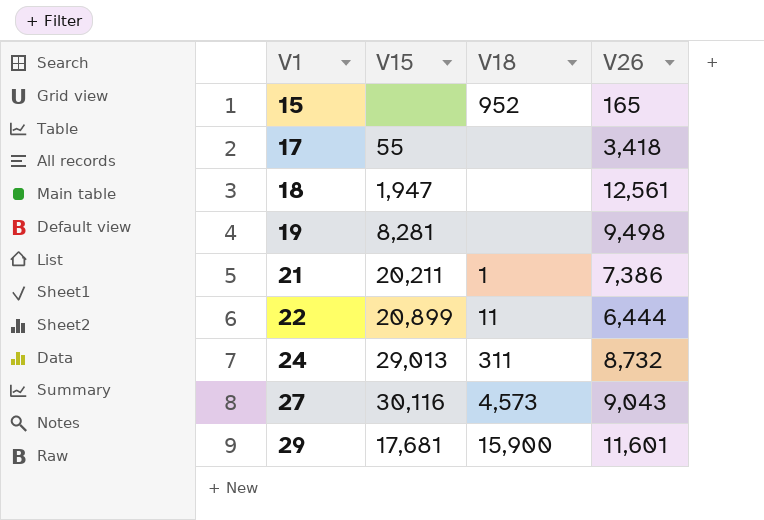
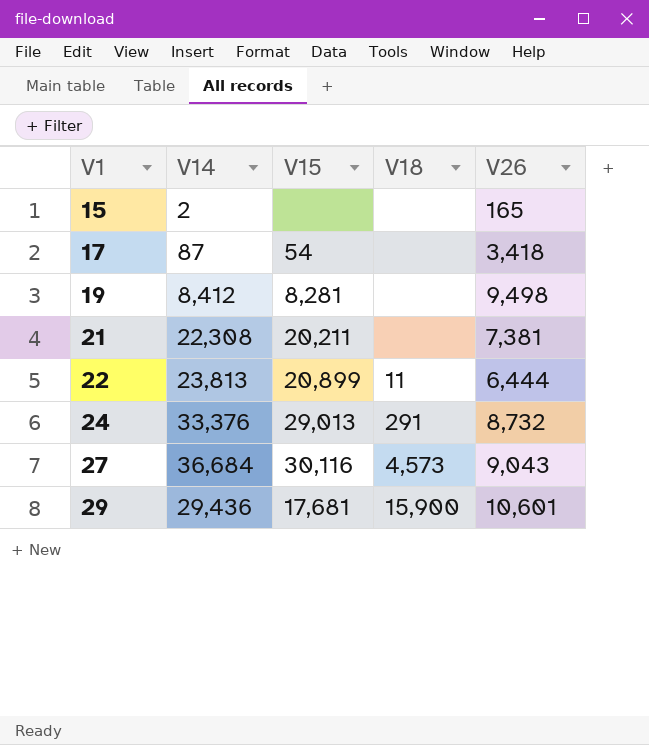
column V14 | position: none -> 2
row 18: 1,947 | none | 12,561 -> none
15 | V18: 952 -> none
17 | V15: 55 -> 54
21 | V18: 1 -> none
21 | V26: 7,386 -> 7,381
24 | V18: 311 -> 291
29 | V26: 11,601 -> 10,601

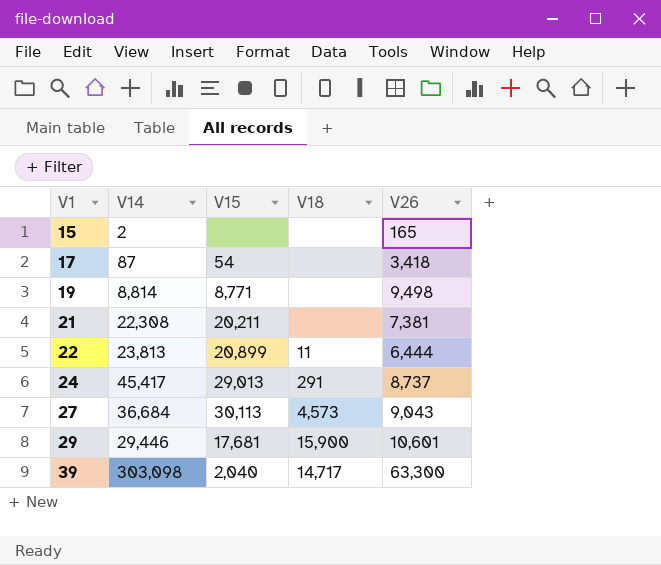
19 | V14: 8,412 -> 8,814
19 | V15: 8,281 -> 8,771
24 | V14: 33,376 -> 45,417
24 | V26: 8,732 -> 8,737
27 | V15: 30,116 -> 30,113
29 | V14: 29,436 -> 29,446
row 39: none -> 303,098 | 2,040 | 14,717 | 63,300

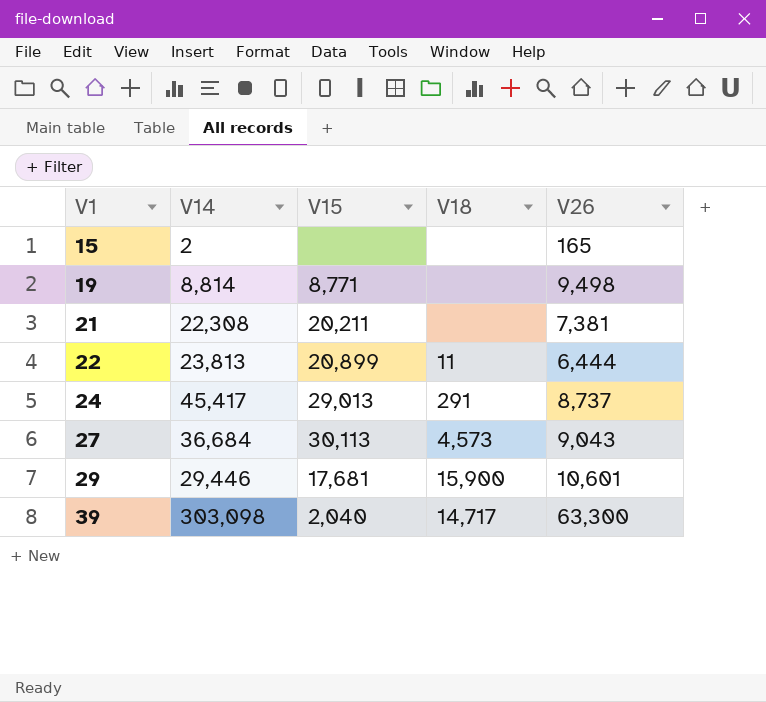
row 17: 87 | 54 | none | 3,418 -> none

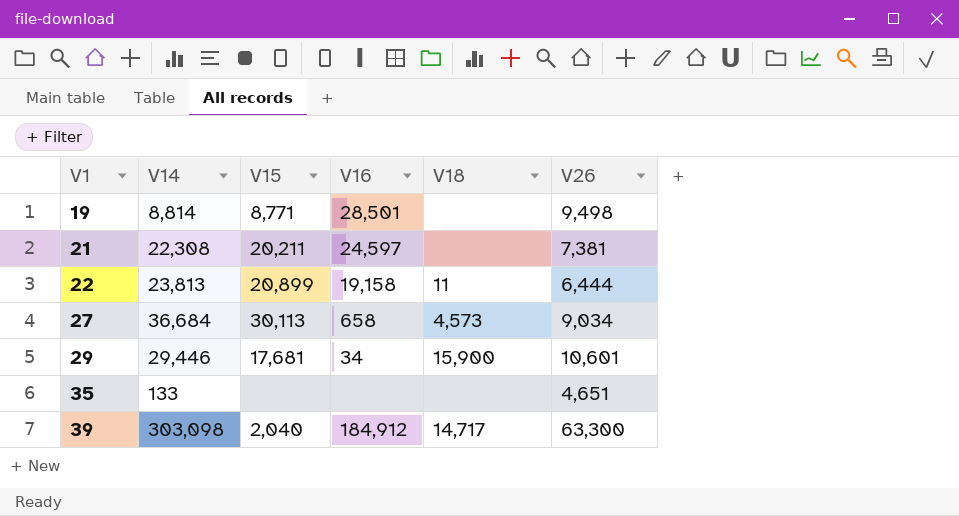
column V16 | position: none -> 4
row 15: 2 | none | none | 165 -> none
row 24: 45,417 | 29,013 | 291 | 8,737 -> none
27 | V26: 9,043 -> 9,034
row 35: none -> 133 | none | none | none | 4,651

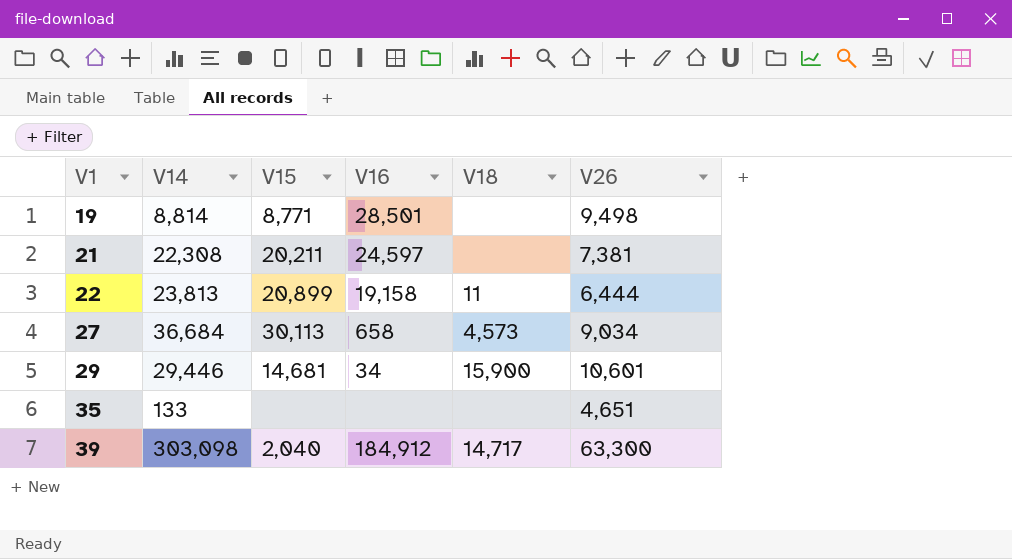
29 | V15: 17,681 -> 14,681

